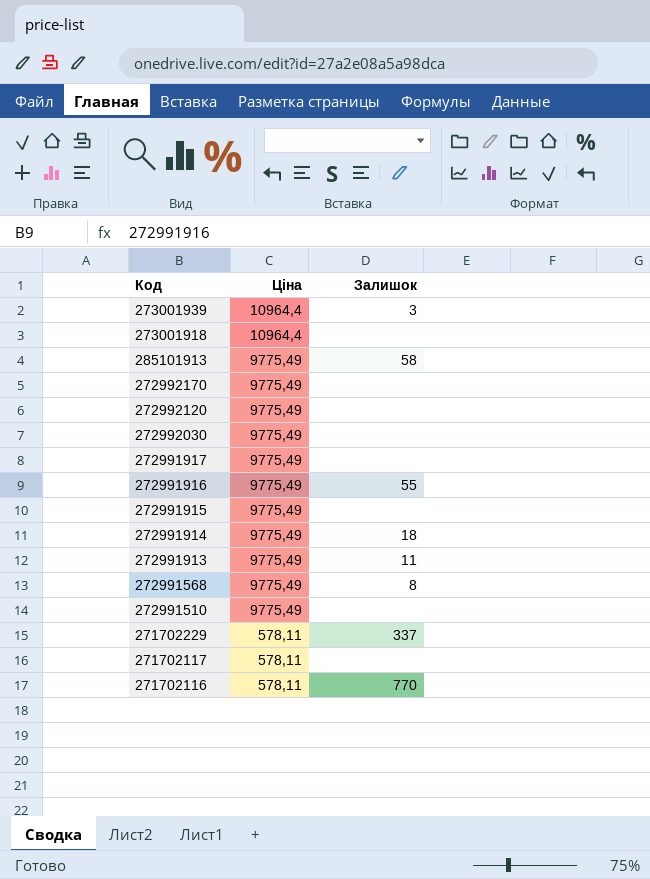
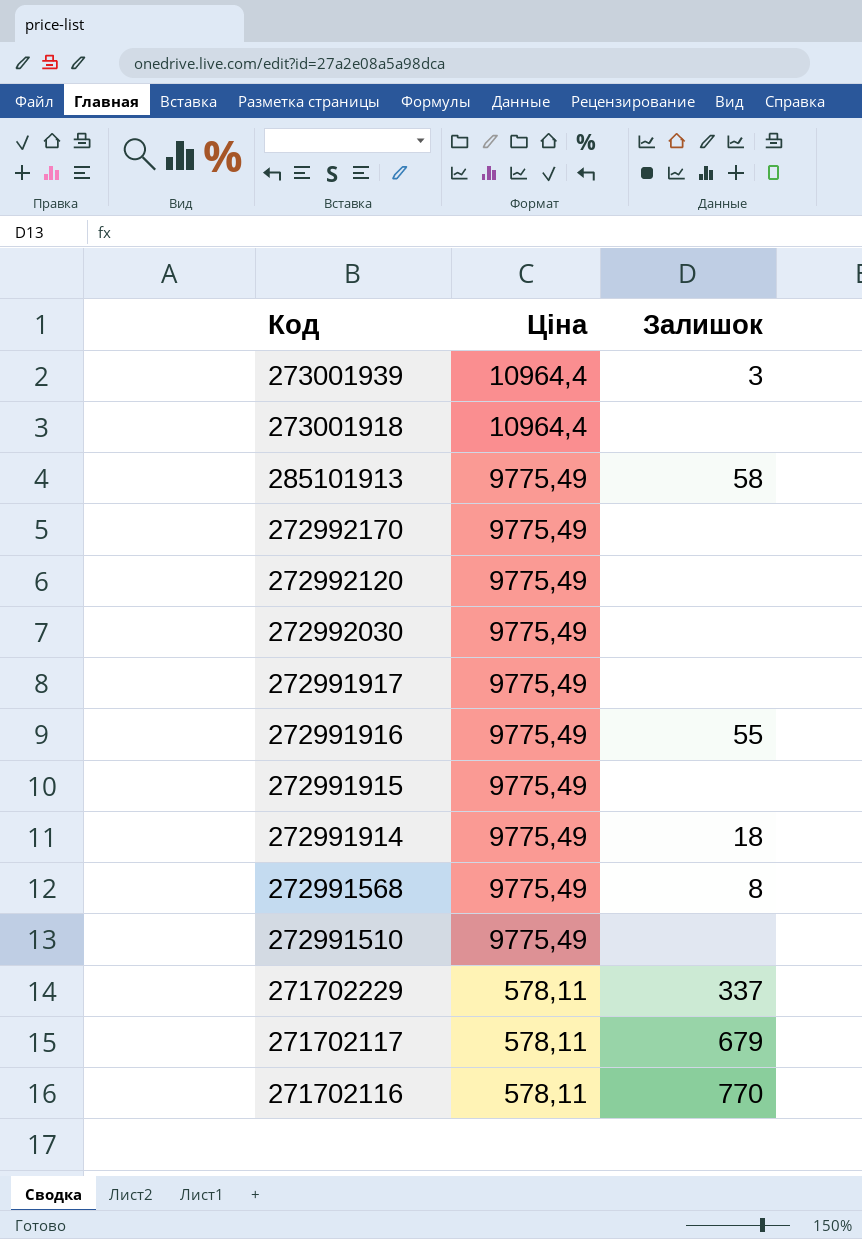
row 272991913: 9775,49 | 11 -> none
271702117 | Залишок: none -> 679

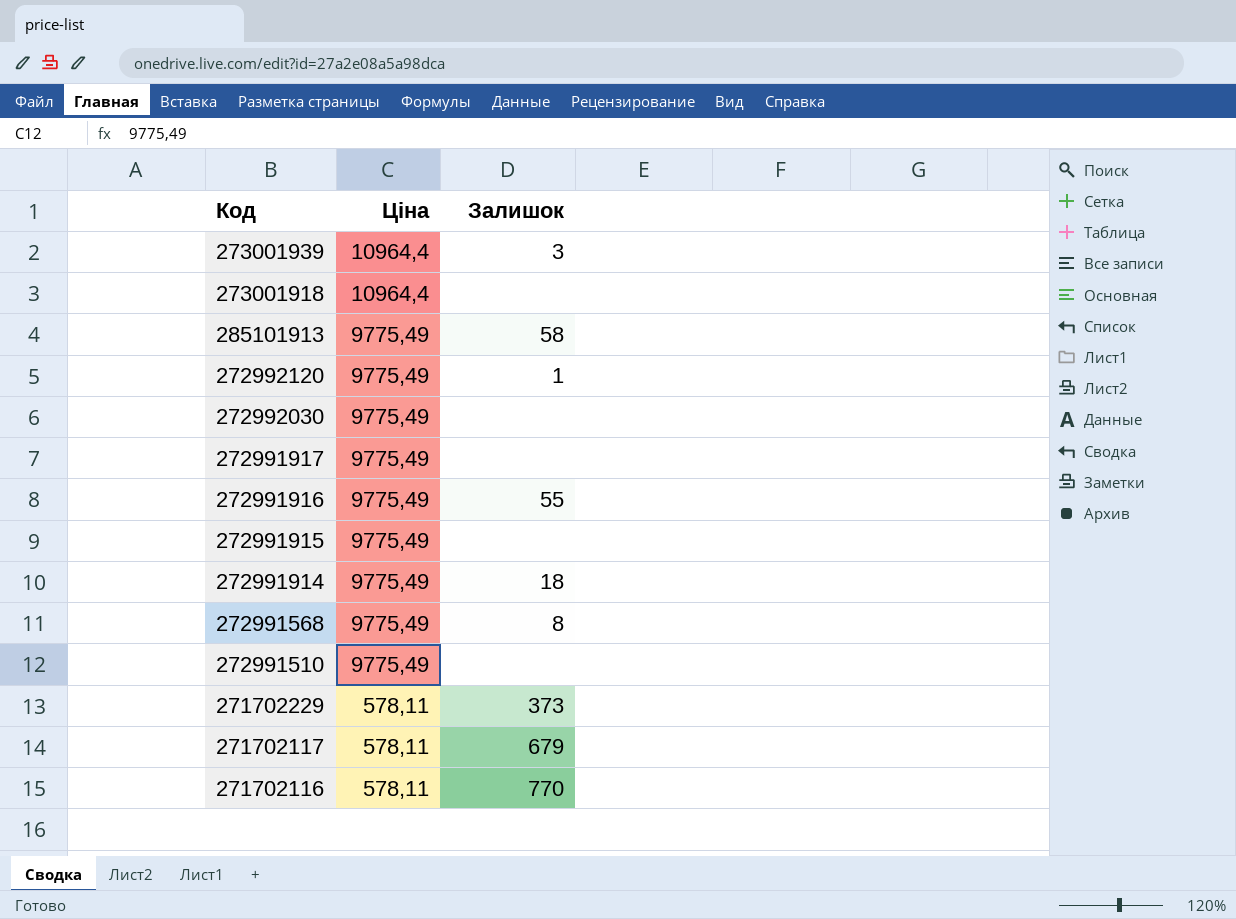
row 272992170: 9775,49 | none -> none
272992120 | Залишок: none -> 1
271702229 | Залишок: 337 -> 373

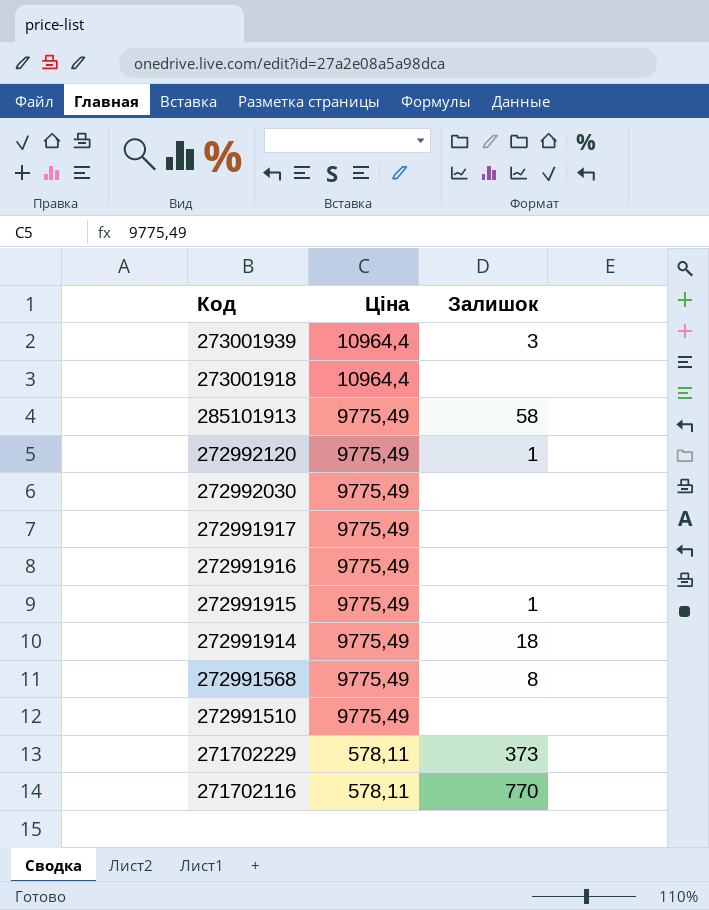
row 271702117: 578,11 | 679 -> none
272991916 | Залишок: 55 -> none
272991915 | Залишок: none -> 1

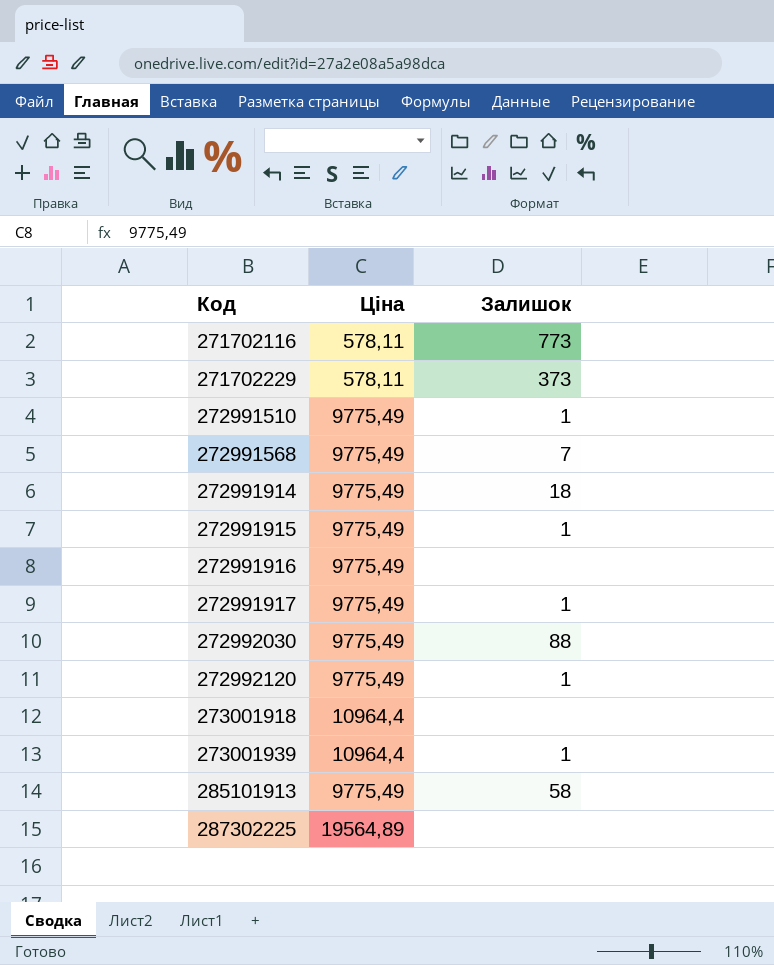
row order: Ціна descending -> Код ascending
271702116 | Залишок: 770 -> 773
272991510 | Залишок: none -> 1
272991568 | Залишок: 8 -> 7
272991917 | Залишок: none -> 1
272992030 | Залишок: none -> 88
273001939 | Залишок: 3 -> 1
row 287302225: none -> 19564,89 | none

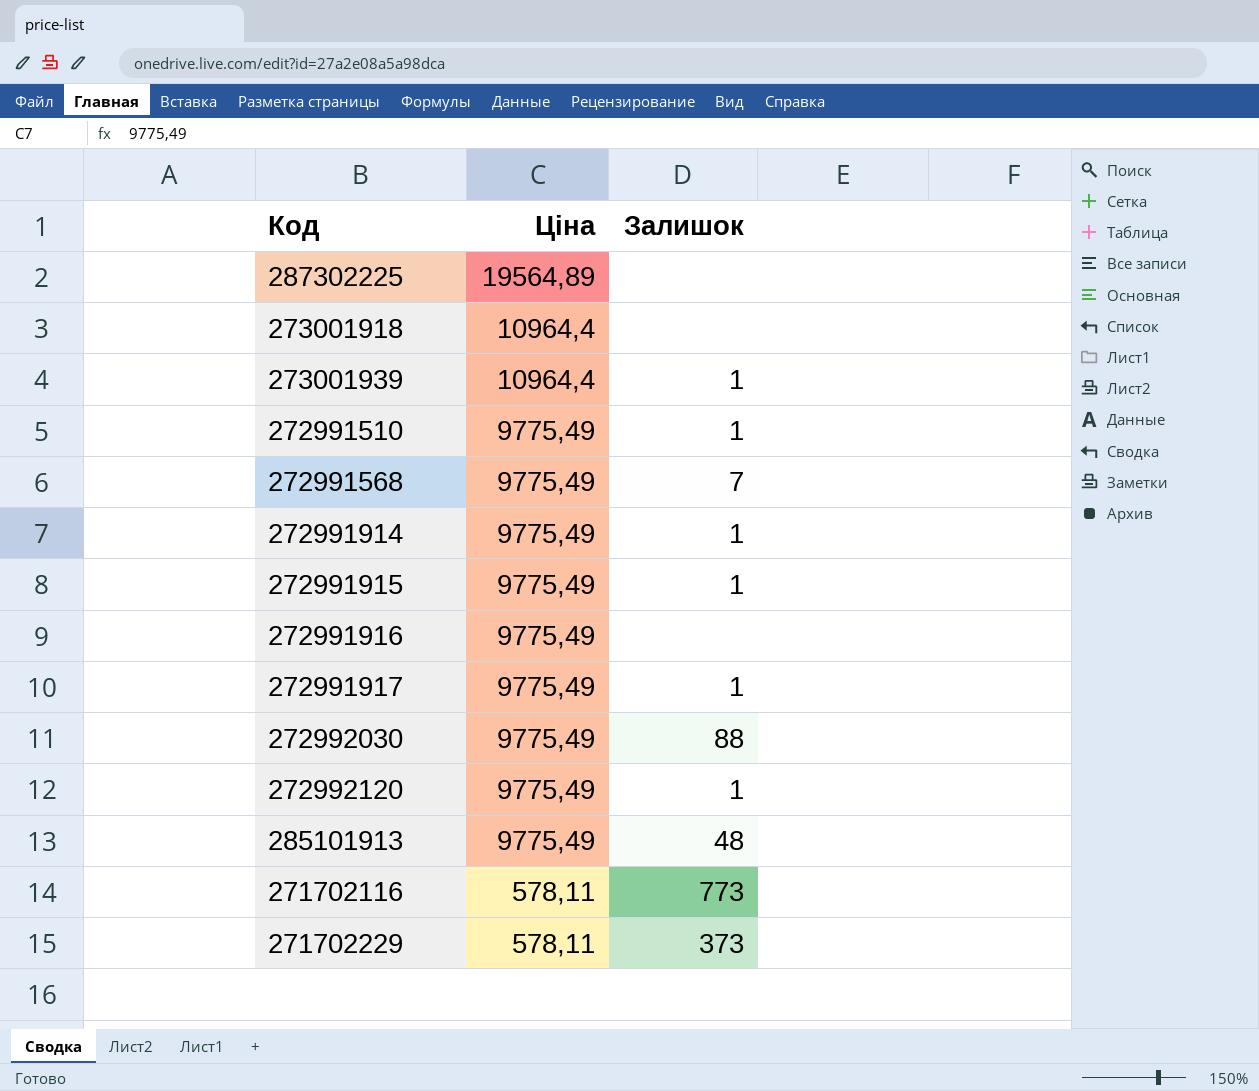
row order: Код ascending -> Ціна descending
272991914 | Залишок: 18 -> 1
285101913 | Залишок: 58 -> 48

